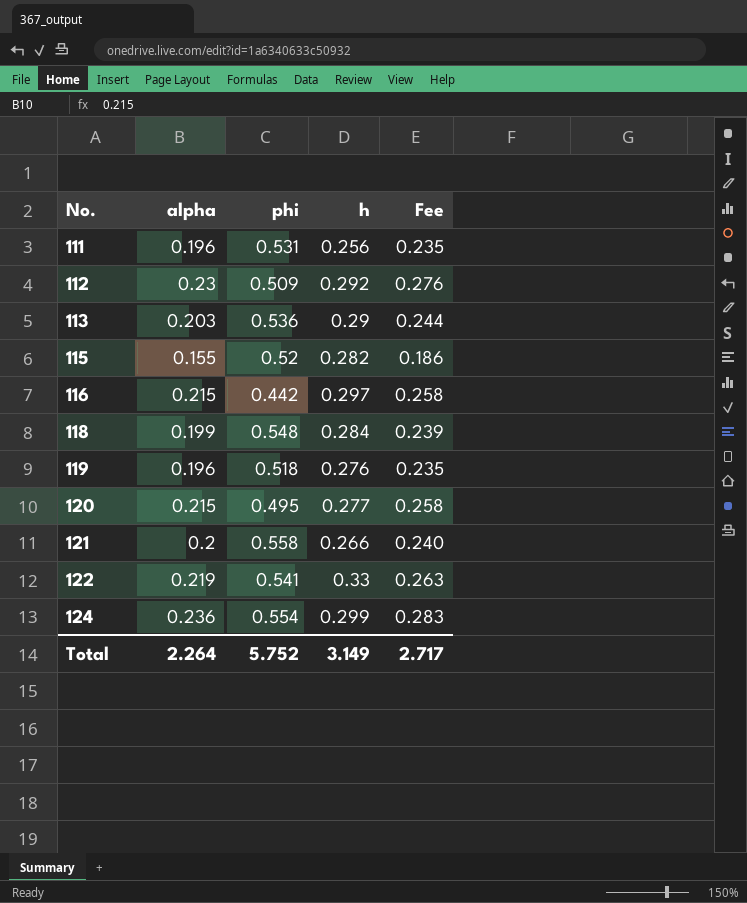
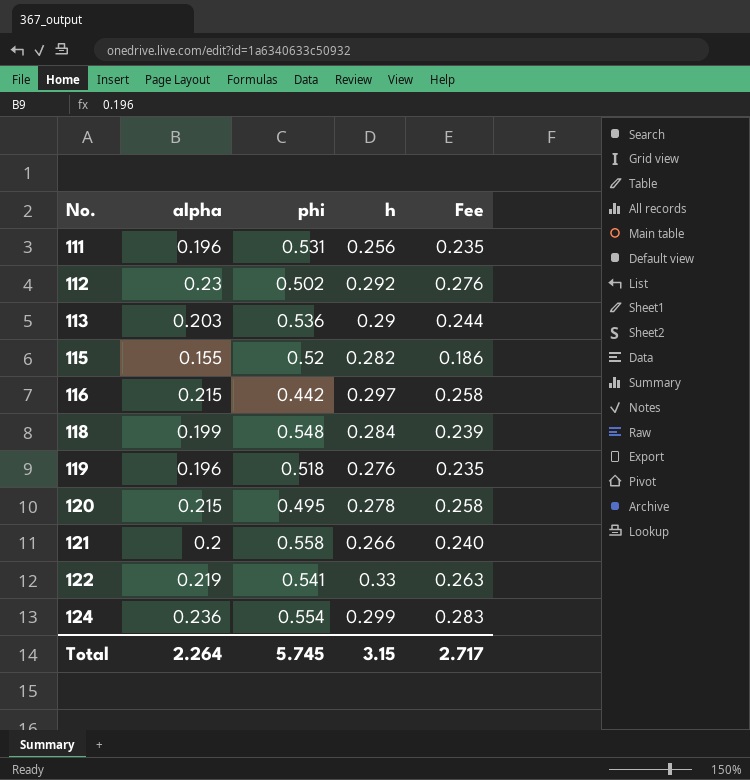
112 | phi: 0.509 -> 0.502
120 | h: 0.277 -> 0.278
Total | phi: 5.752 -> 5.745
Total | h: 3.149 -> 3.15

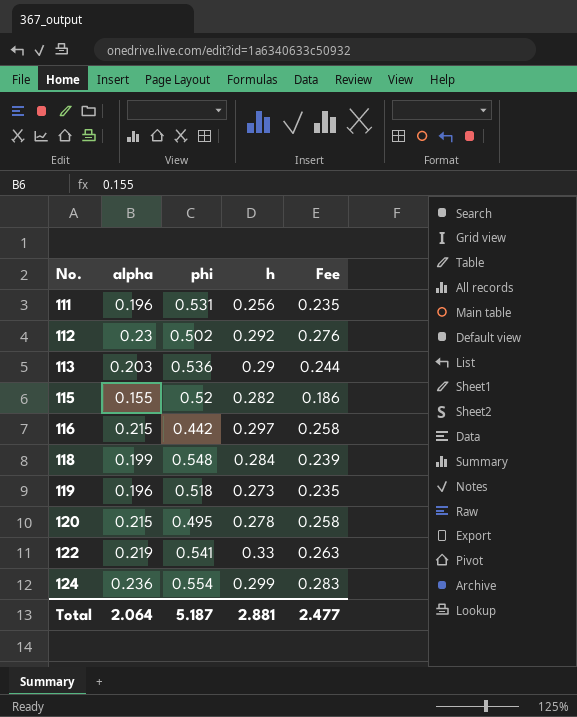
row 121: 0.2 | 0.558 | 0.266 | 0.240 -> none
119 | h: 0.276 -> 0.273
Total | alpha: 2.264 -> 2.064
Total | phi: 5.745 -> 5.187
Total | h: 3.15 -> 2.881
Total | Fee: 2.717 -> 2.477

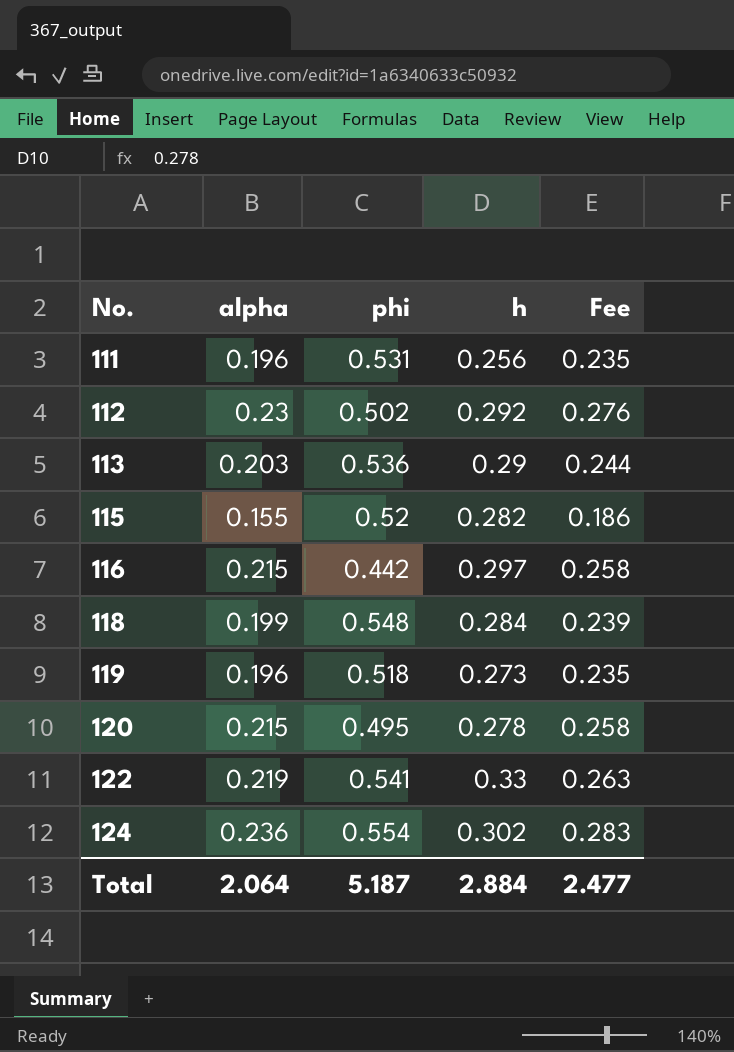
124 | h: 0.299 -> 0.302
Total | h: 2.881 -> 2.884

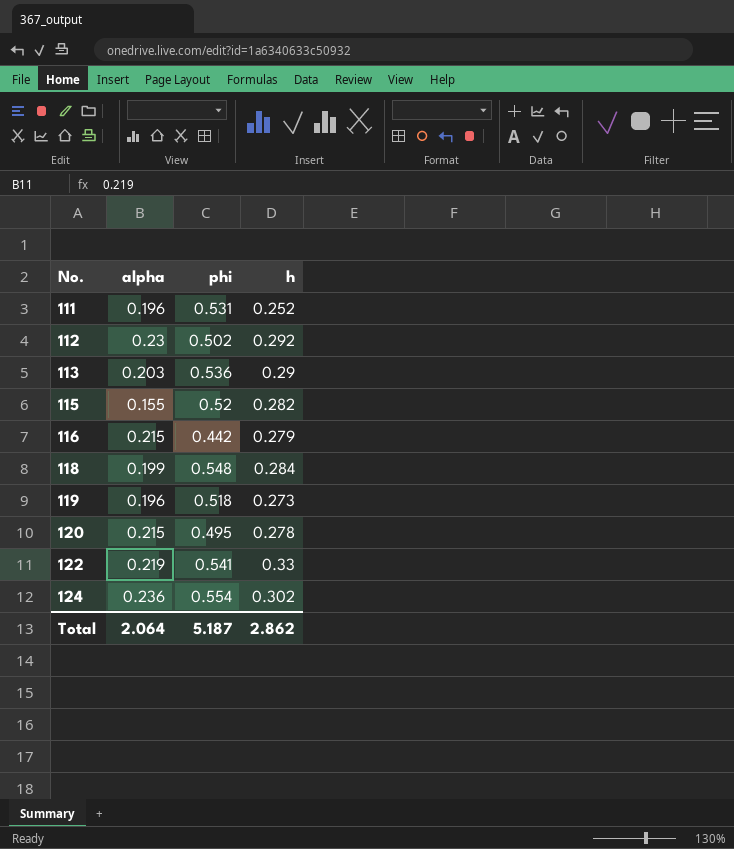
column Fee | formula: [alpha] * 1.2 -> none
111 | h: 0.256 -> 0.252
116 | h: 0.297 -> 0.279
Total | h: 2.884 -> 2.862

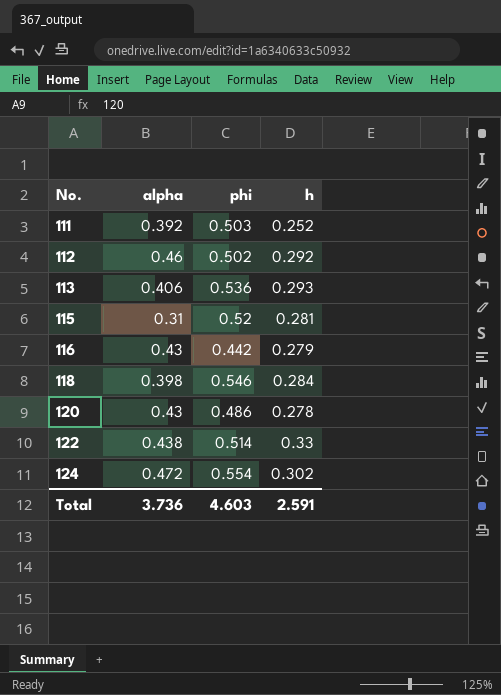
row 119: 0.196 | 0.518 | 0.273 -> none
111 | alpha: 0.196 -> 0.392
111 | phi: 0.531 -> 0.503
112 | alpha: 0.23 -> 0.46
113 | alpha: 0.203 -> 0.406
113 | h: 0.29 -> 0.293
115 | alpha: 0.155 -> 0.31
115 | h: 0.282 -> 0.281
116 | alpha: 0.215 -> 0.43
118 | alpha: 0.199 -> 0.398
118 | phi: 0.548 -> 0.546
120 | alpha: 0.215 -> 0.43
120 | phi: 0.495 -> 0.486
122 | alpha: 0.219 -> 0.438
122 | phi: 0.541 -> 0.514
124 | alpha: 0.236 -> 0.472
Total | alpha: 2.064 -> 3.736
Total | phi: 5.187 -> 4.603
Total | h: 2.862 -> 2.591

